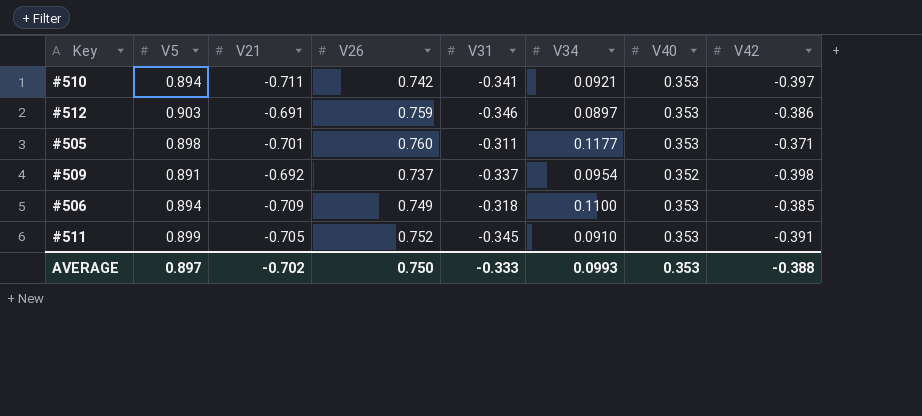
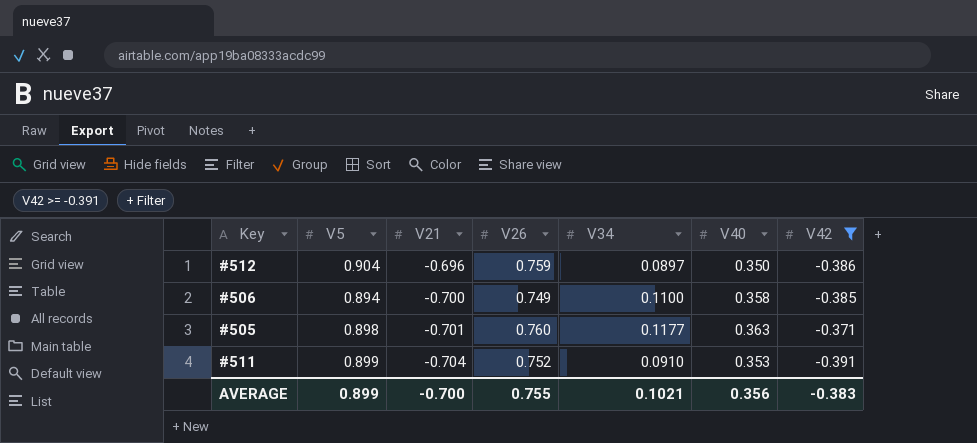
filter: none -> V42 >= -0.391
row order: none -> V21 descending
column V31 | position: 5 -> none
#512 | V5: 0.903 -> 0.904
#512 | V21: -0.691 -> -0.696
#512 | V40: 0.353 -> 0.350
#506 | V21: -0.709 -> -0.700
#506 | V40: 0.353 -> 0.358
#505 | V40: 0.353 -> 0.363
#511 | V21: -0.705 -> -0.704
AVERAGE | V5: 0.897 -> 0.899
AVERAGE | V21: -0.702 -> -0.700
AVERAGE | V26: 0.750 -> 0.755
AVERAGE | V34: 0.0993 -> 0.1021
AVERAGE | V40: 0.353 -> 0.356
AVERAGE | V42: -0.388 -> -0.383

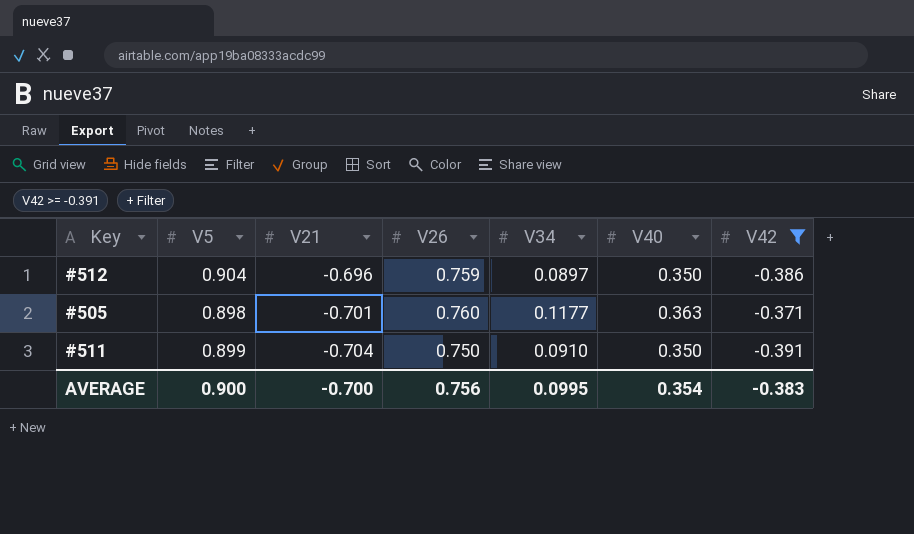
row #506: 0.894 | -0.700 | 0.749 | 0.1100 | 0.358 | -0.385 -> none
#511 | V26: 0.752 -> 0.750
#511 | V40: 0.353 -> 0.350
AVERAGE | V5: 0.899 -> 0.900
AVERAGE | V26: 0.755 -> 0.756
AVERAGE | V34: 0.1021 -> 0.0995
AVERAGE | V40: 0.356 -> 0.354

